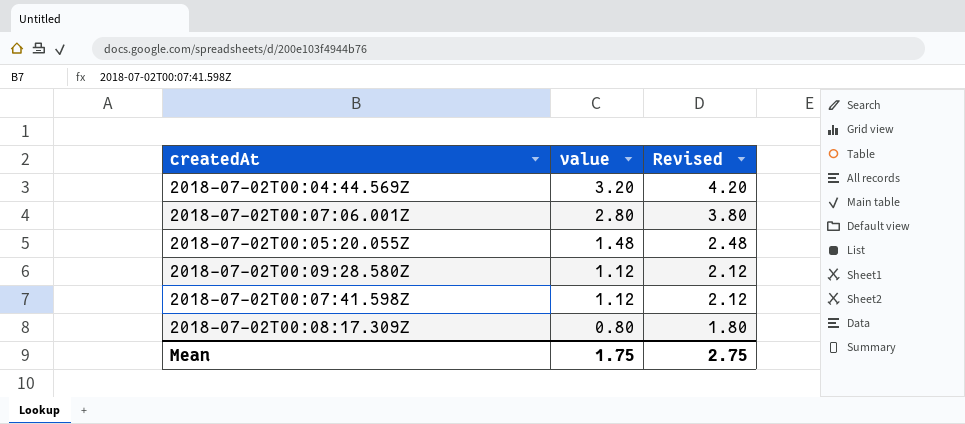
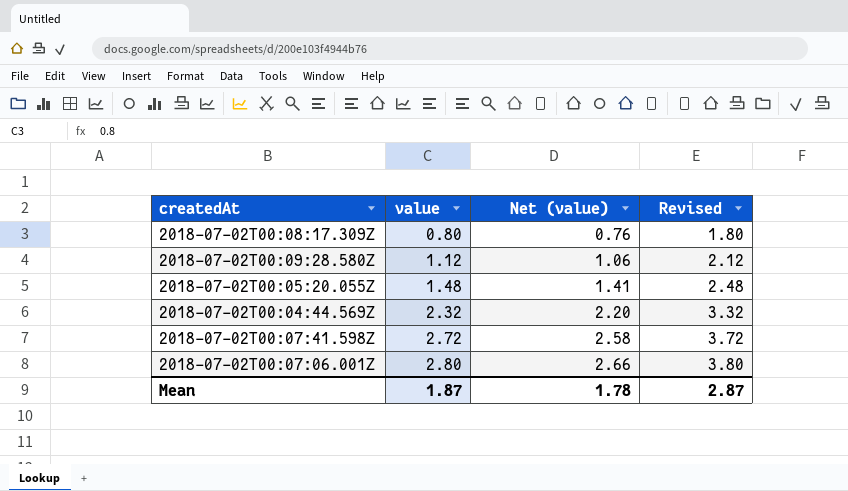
row order: value descending -> value ascending
column Net (value) | formula: none -> [value] * 0.95
2018-07-02T00:04:44.569Z | value: 3.20 -> 2.32
2018-07-02T00:04:44.569Z | Revised: 4.20 -> 3.32
2018-07-02T00:07:41.598Z | value: 1.12 -> 2.72
2018-07-02T00:07:41.598Z | Revised: 2.12 -> 3.72
Mean | value: 1.75 -> 1.87
Mean | Revised: 2.75 -> 2.87

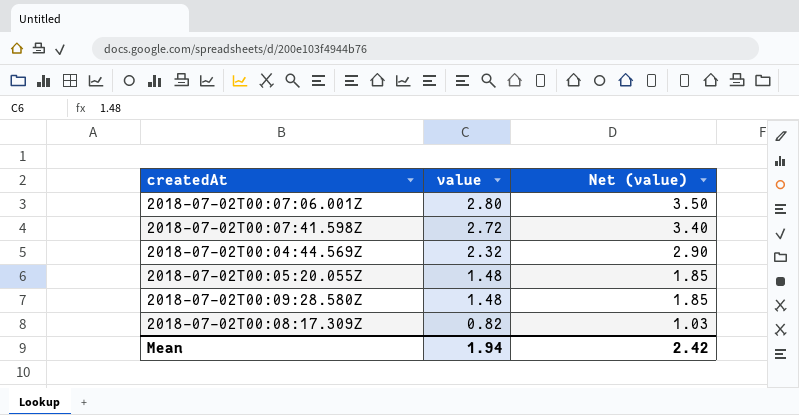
row order: value ascending -> value descending
column Revised | formula: [value] + 1 -> none
column Net (value) | formula: [value] * 0.95 -> [value] * 1.25
2018-07-02T00:09:28.580Z | value: 1.12 -> 1.48
2018-07-02T00:08:17.309Z | value: 0.80 -> 0.82
Mean | value: 1.87 -> 1.94
Mean | Net (value): 1.78 -> 2.42

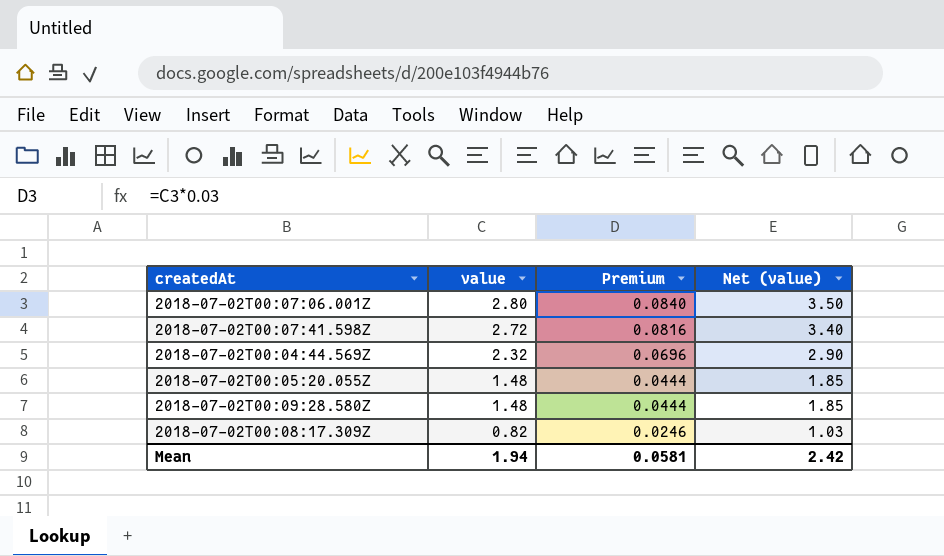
column Premium | formula: none -> [value] * 0.03

